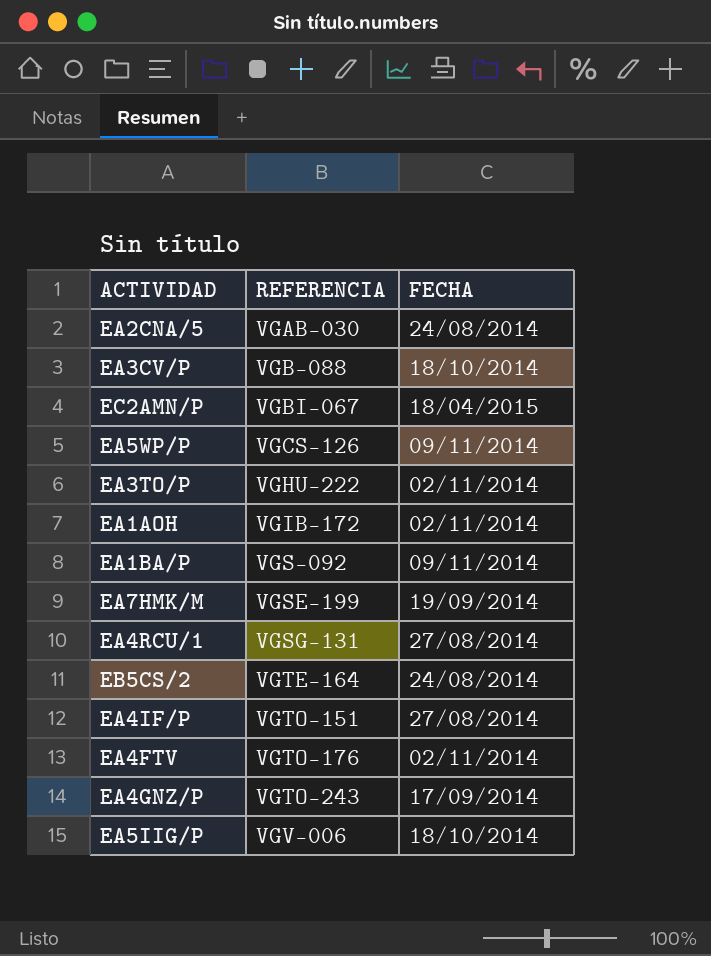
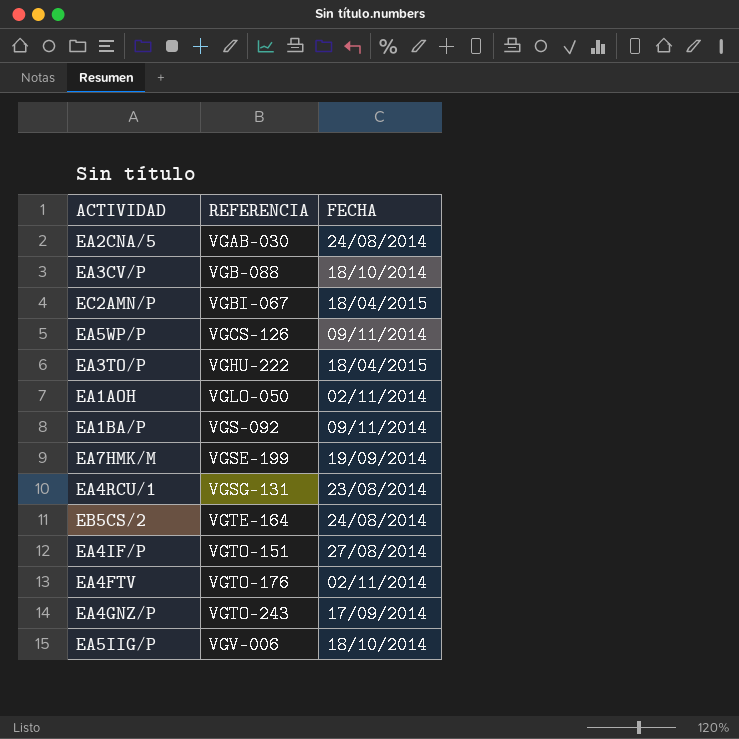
EA3TO/P | FECHA: 02/11/2014 -> 18/04/2015
EA1AOH | REFERENCIA: VGIB-172 -> VGLO-050
EA4RCU/1 | FECHA: 27/08/2014 -> 23/08/2014

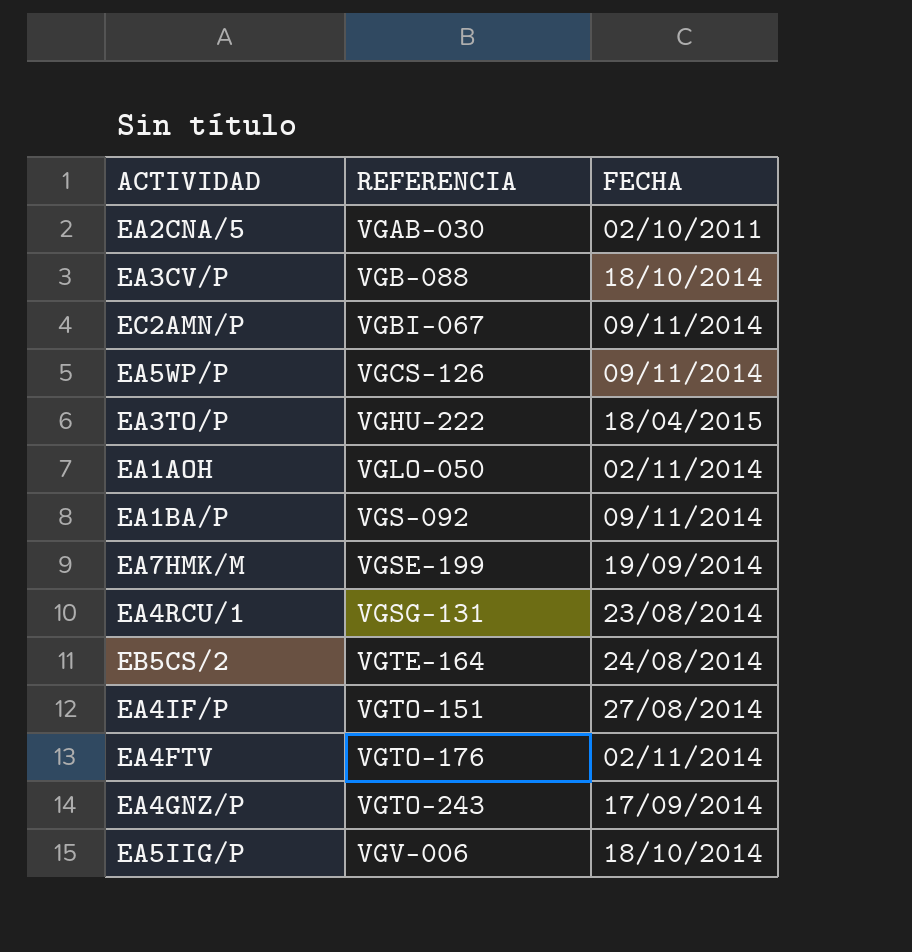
EA2CNA/5 | FECHA: 24/08/2014 -> 02/10/2011
EC2AMN/P | FECHA: 18/04/2015 -> 09/11/2014

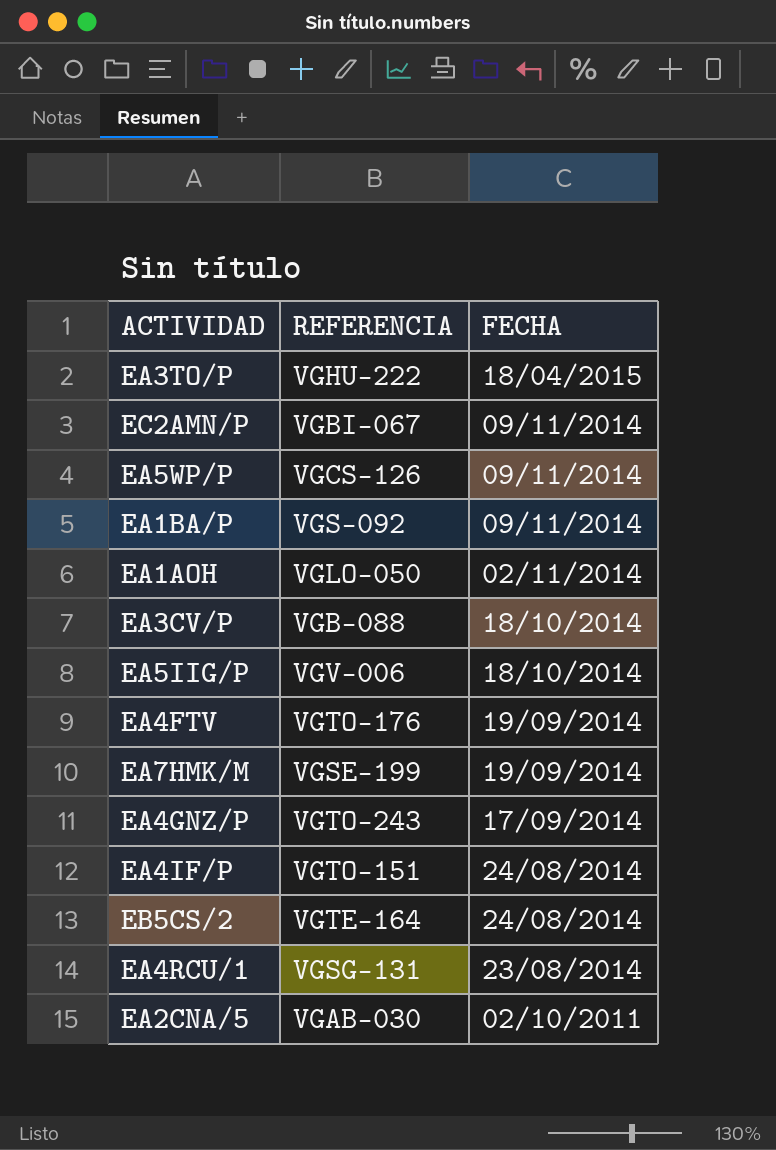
row order: REFERENCIA ascending -> FECHA descending
EA4FTV | FECHA: 02/11/2014 -> 19/09/2014
EA4IF/P | FECHA: 27/08/2014 -> 24/08/2014

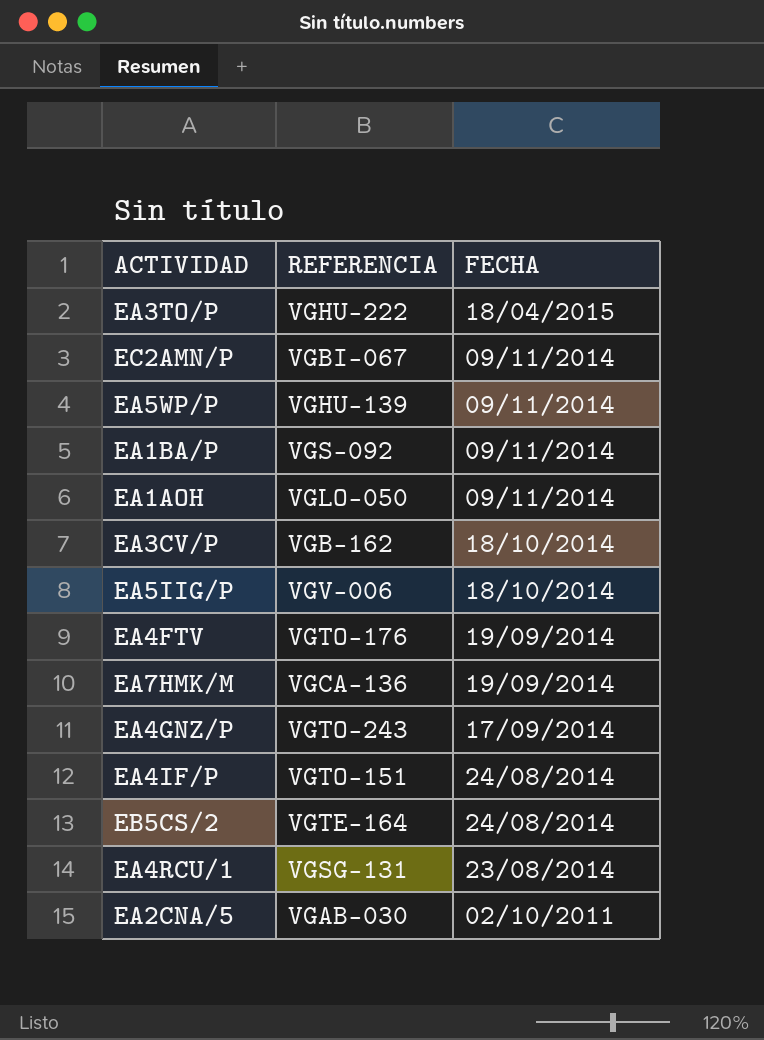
EA5WP/P | REFERENCIA: VGCS-126 -> VGHU-139
EA1AOH | FECHA: 02/11/2014 -> 09/11/2014
EA3CV/P | REFERENCIA: VGB-088 -> VGB-162
EA7HMK/M | REFERENCIA: VGSE-199 -> VGCA-136

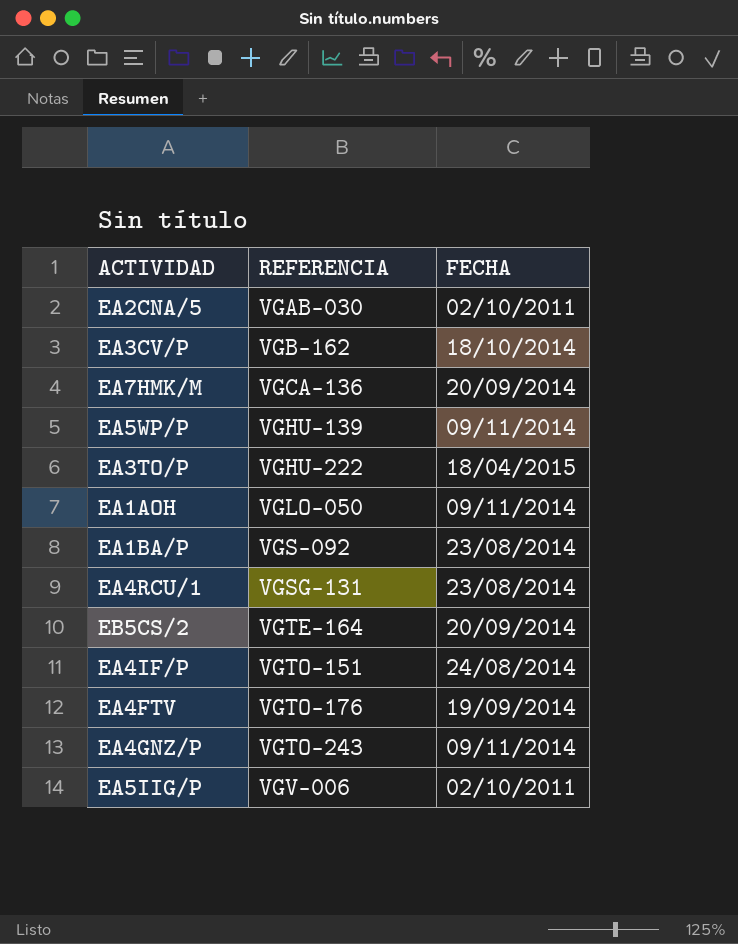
row order: FECHA descending -> REFERENCIA ascending
row EC2AMN/P: VGBI-067 | 09/11/2014 -> none
EA7HMK/M | FECHA: 19/09/2014 -> 20/09/2014
EA1BA/P | FECHA: 09/11/2014 -> 23/08/2014
EB5CS/2 | FECHA: 24/08/2014 -> 20/09/2014
EA4GNZ/P | FECHA: 17/09/2014 -> 09/11/2014
EA5IIG/P | FECHA: 18/10/2014 -> 02/10/2011

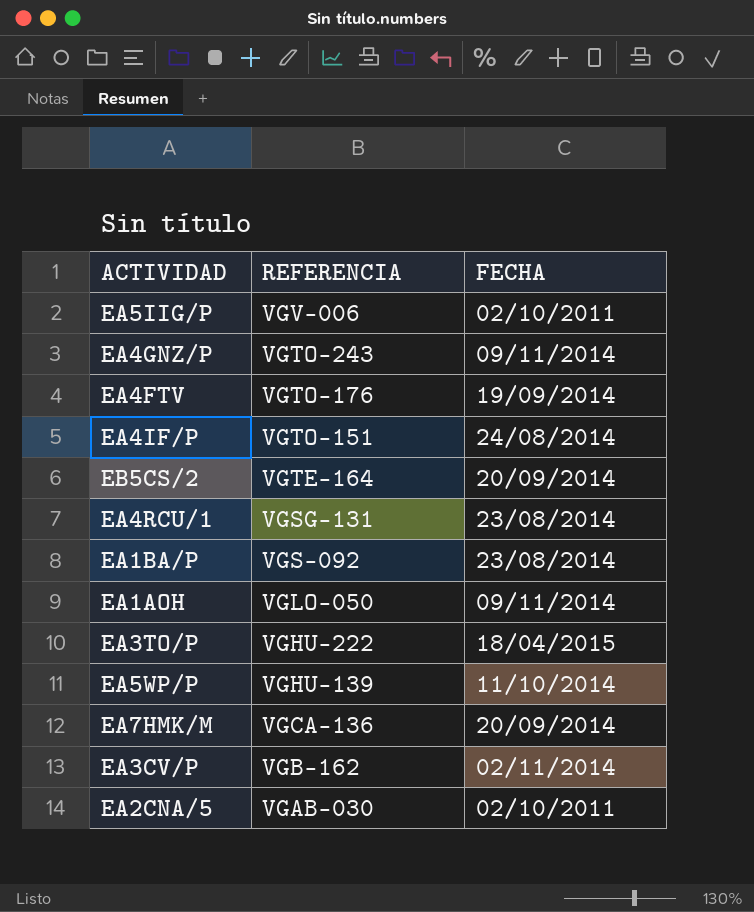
row order: REFERENCIA ascending -> REFERENCIA descending
EA5WP/P | FECHA: 09/11/2014 -> 11/10/2014
EA3CV/P | FECHA: 18/10/2014 -> 02/11/2014

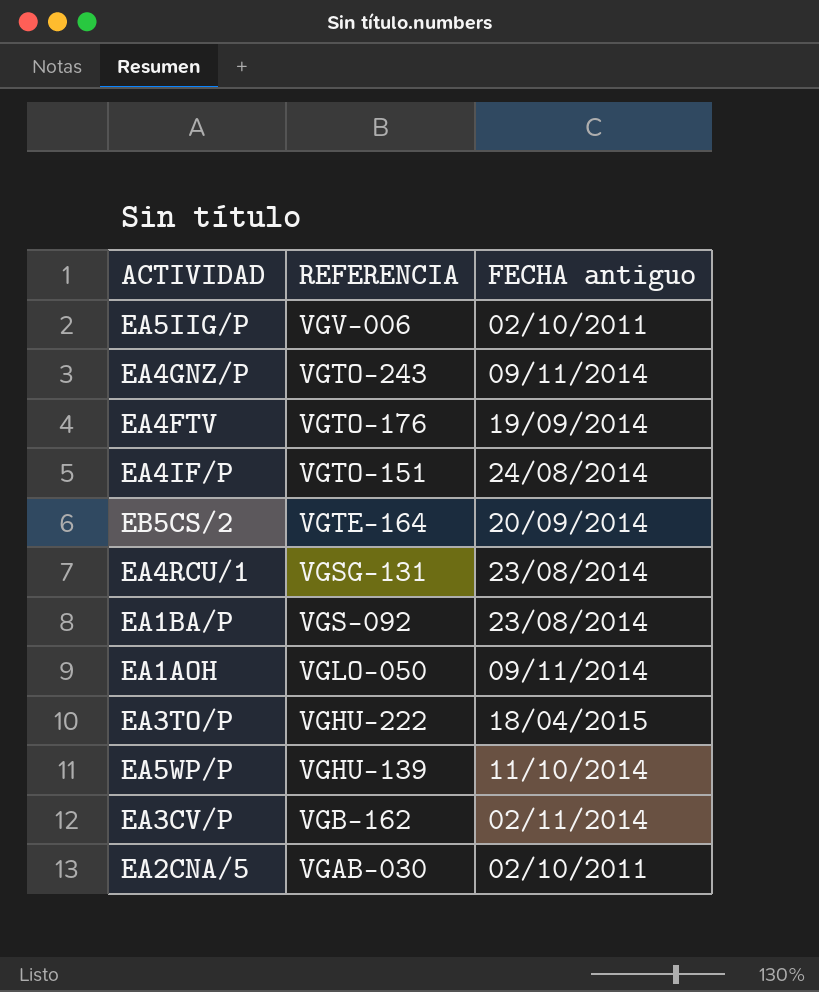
column name: FECHA -> FECHA antiguo
row EA7HMK/M: VGCA-136 | 20/09/2014 -> none

